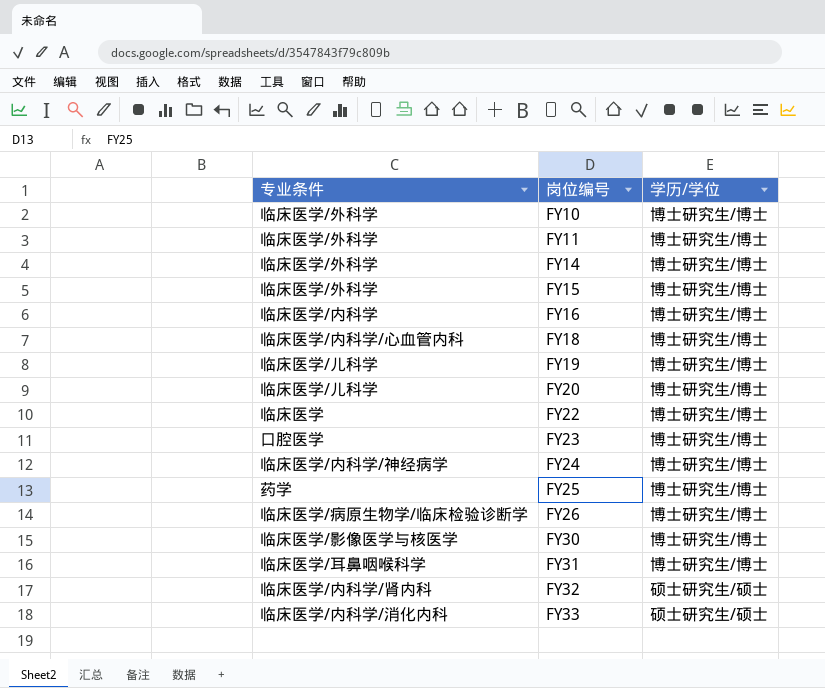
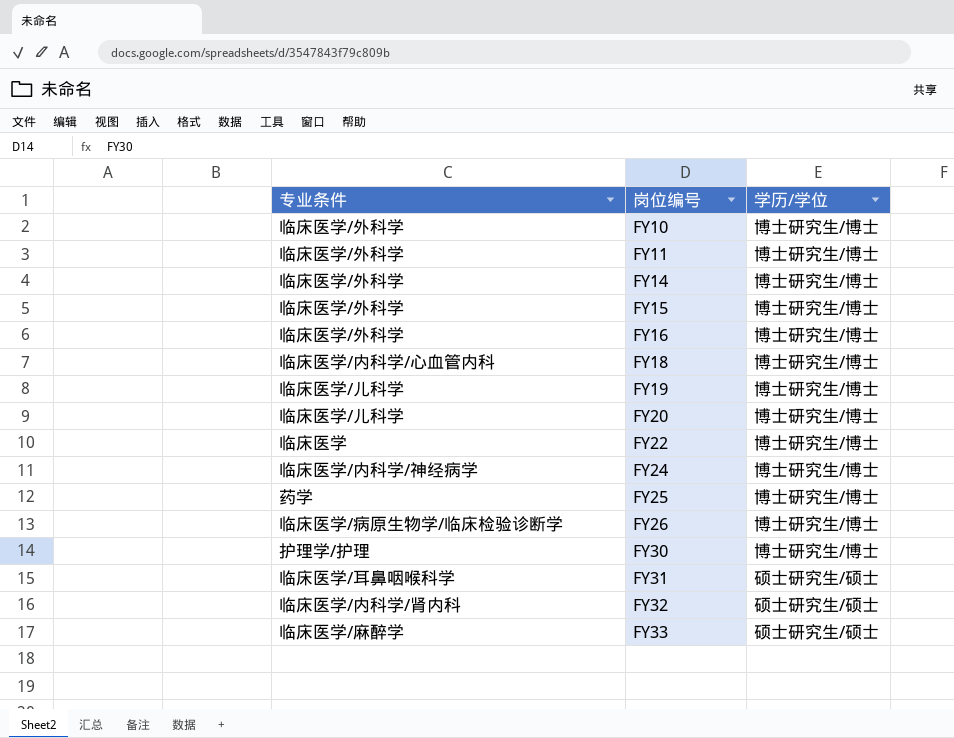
row FY23: 口腔医学 | 博士研究生/博士 -> none
FY16 | 专业条件: 临床医学/内科学 -> 临床医学/外科学
FY30 | 专业条件: 临床医学/影像医学与核医学 -> 护理学/护理
FY31 | 学历/学位: 博士研究生/博士 -> 硕士研究生/硕士
FY33 | 专业条件: 临床医学/内科学/消化内科 -> 临床医学/麻醉学

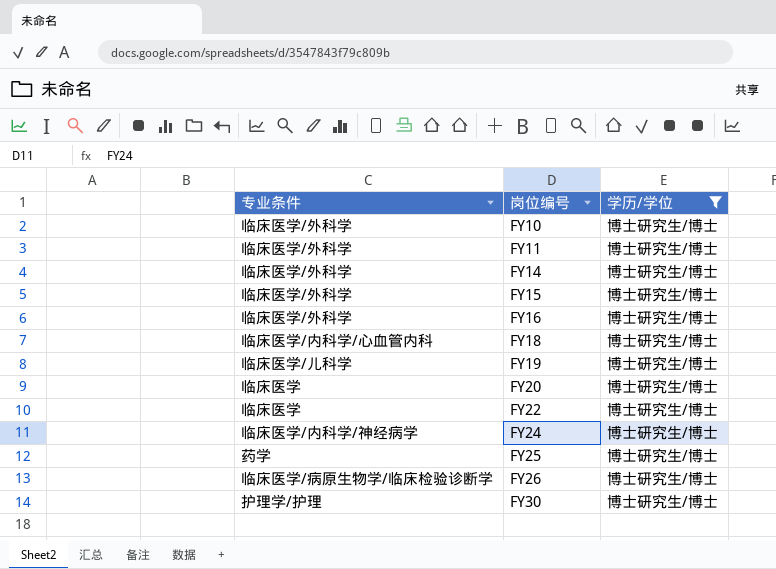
filter: none -> 学历/学位 = 博士研究生/博士
FY20 | 专业条件: 临床医学/儿科学 -> 临床医学

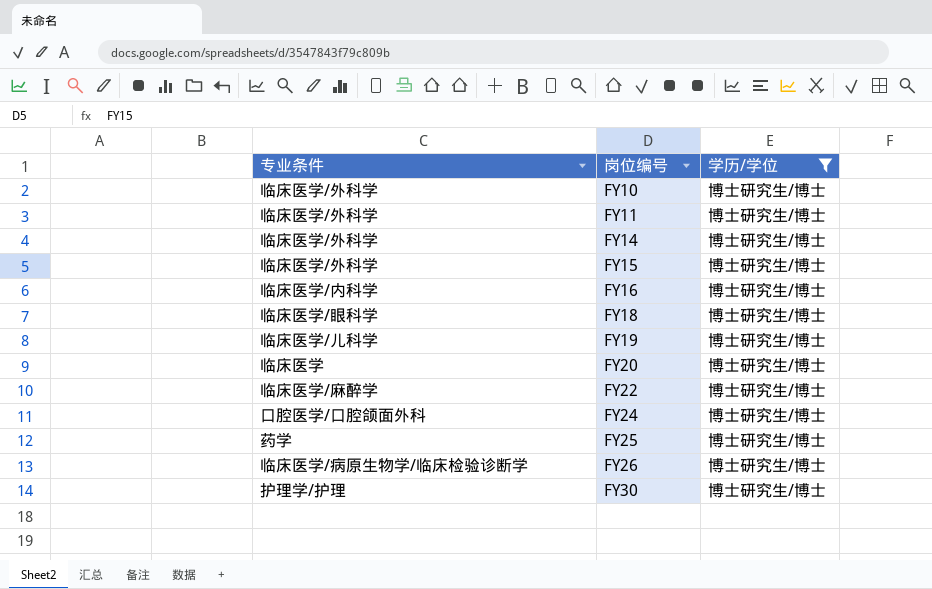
FY16 | 专业条件: 临床医学/外科学 -> 临床医学/内科学
FY18 | 专业条件: 临床医学/内科学/心血管内科 -> 临床医学/眼科学
FY22 | 专业条件: 临床医学 -> 临床医学/麻醉学
FY24 | 专业条件: 临床医学/内科学/神经病学 -> 口腔医学/口腔颌面外科

